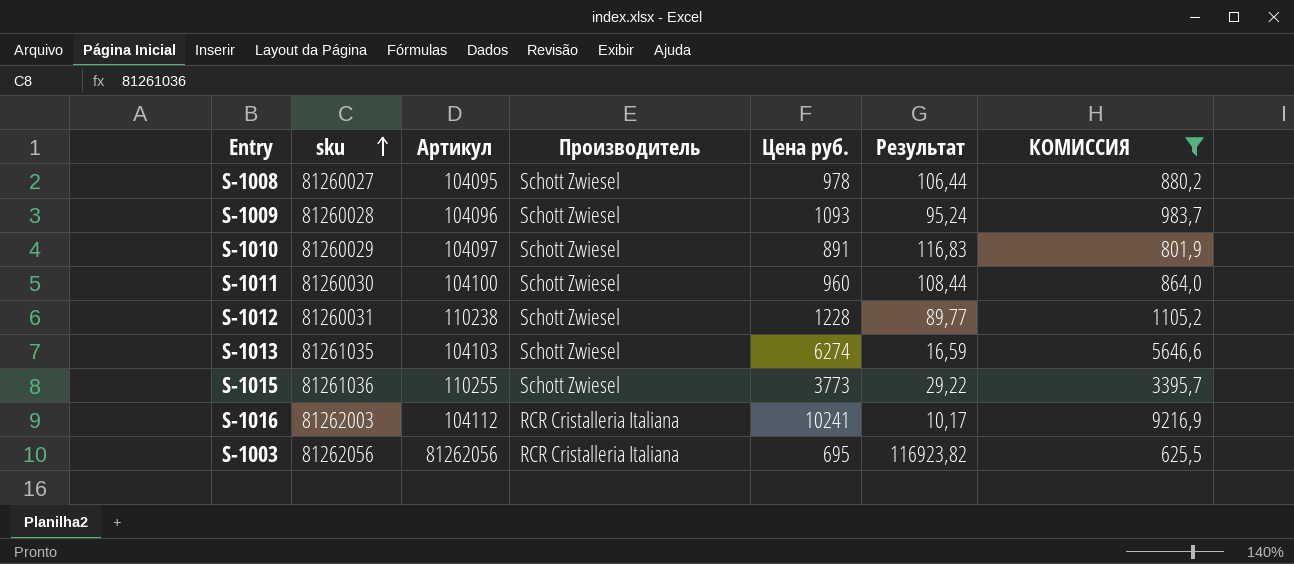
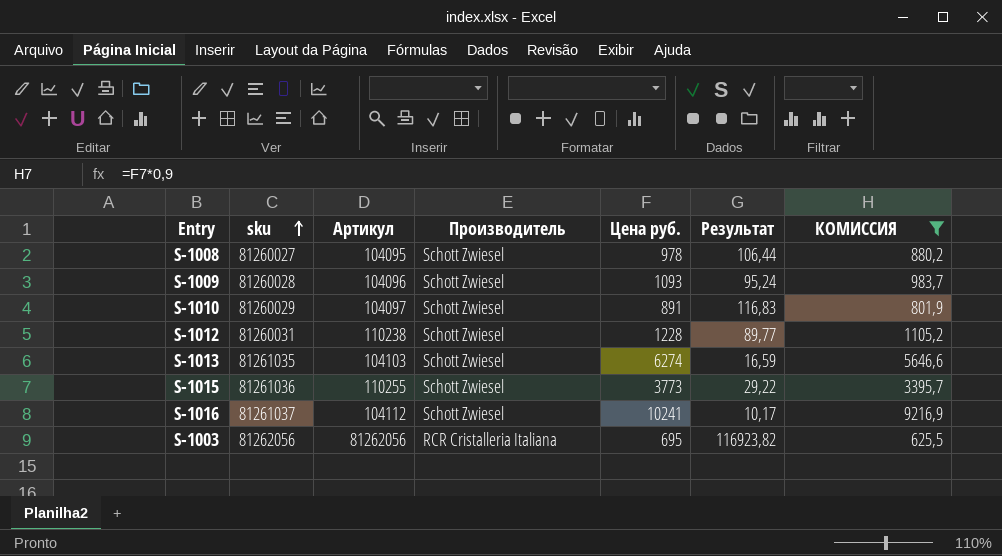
row S-1011: 81260030 | 104100 | Schott Zwiesel | 960 | 108,44 | 864,0 -> none
S-1016 | sku: 81262003 -> 81261037
S-1016 | Производитель: RCR Cristalleria Italiana -> Schott Zwiesel

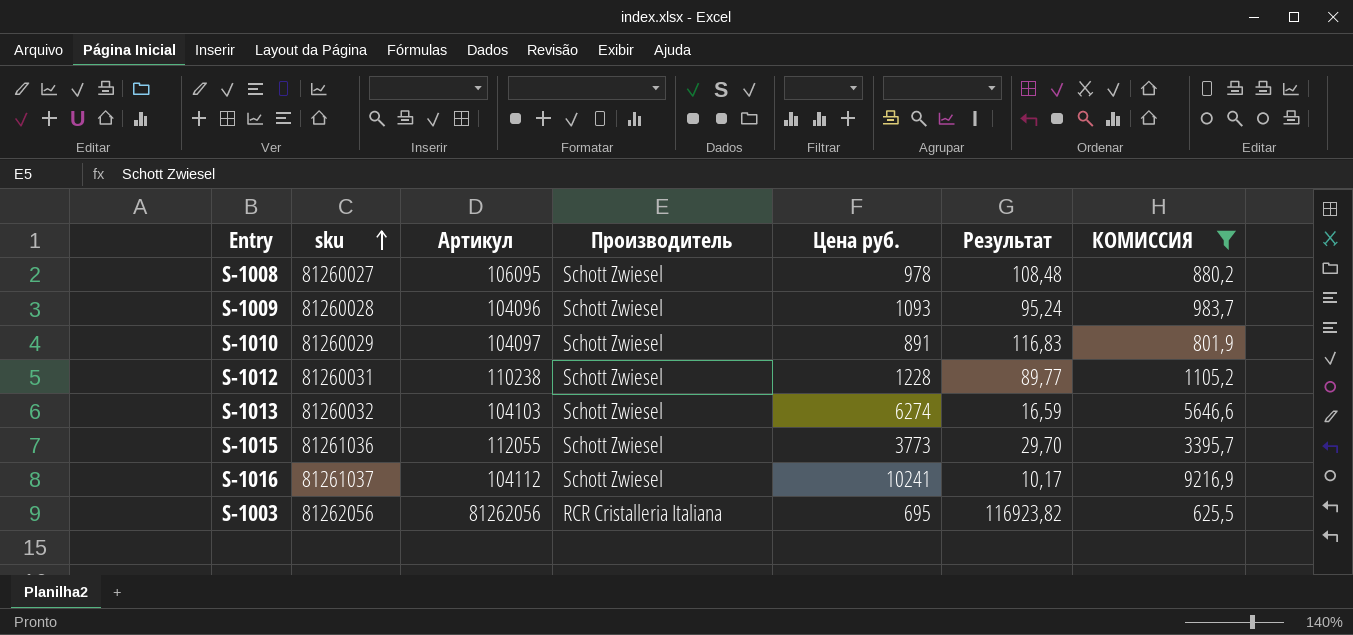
S-1008 | Артикул: 104095 -> 106095
S-1008 | Результат: 106,44 -> 108,48
S-1013 | sku: 81261035 -> 81260032
S-1015 | Артикул: 110255 -> 112055
S-1015 | Результат: 29,22 -> 29,70

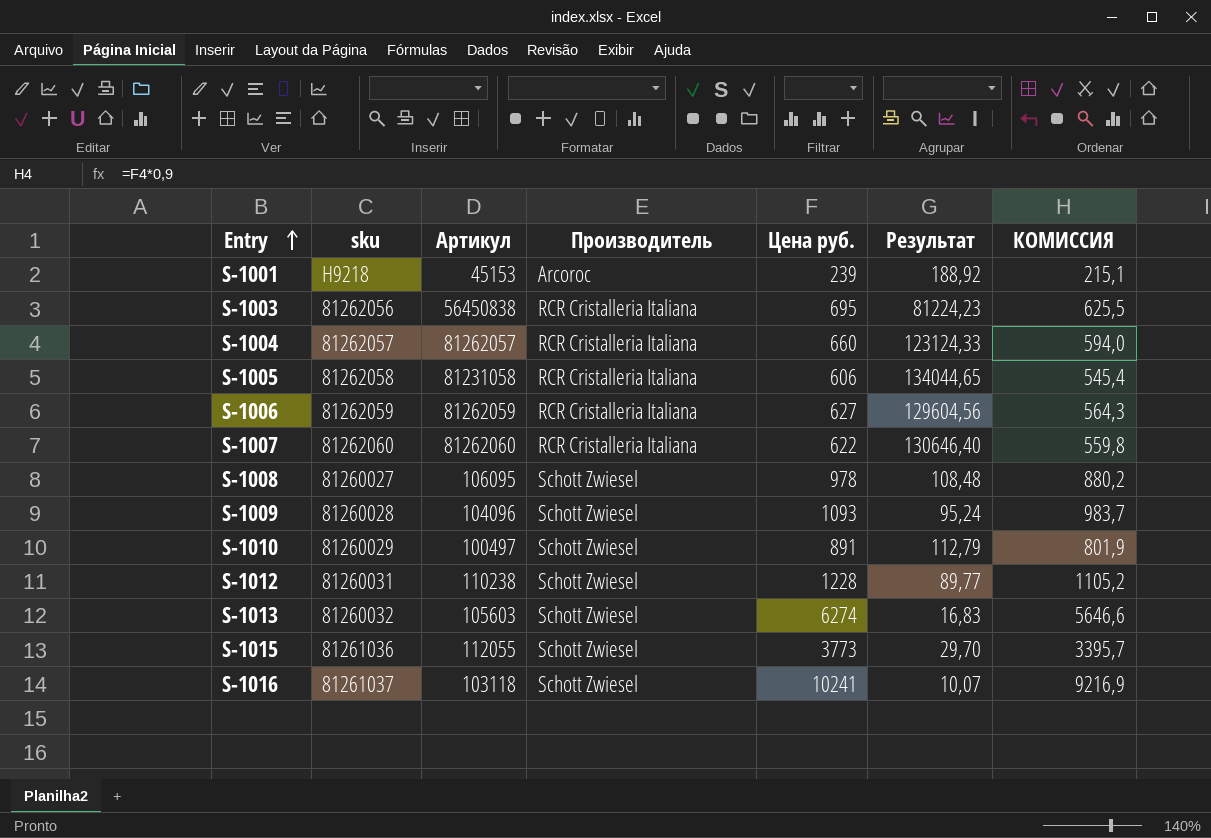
filter: КОМИССИЯ >= 625,5 -> none
row order: sku ascending -> Entry ascending
S-1003 | Артикул: 81262056 -> 56450838
S-1003 | Результат: 116923,82 -> 81224,23
S-1010 | Артикул: 104097 -> 100497
S-1010 | Результат: 116,83 -> 112,79
S-1013 | Артикул: 104103 -> 105603
S-1013 | Результат: 16,59 -> 16,83
S-1016 | Артикул: 104112 -> 103118
S-1016 | Результат: 10,17 -> 10,07

